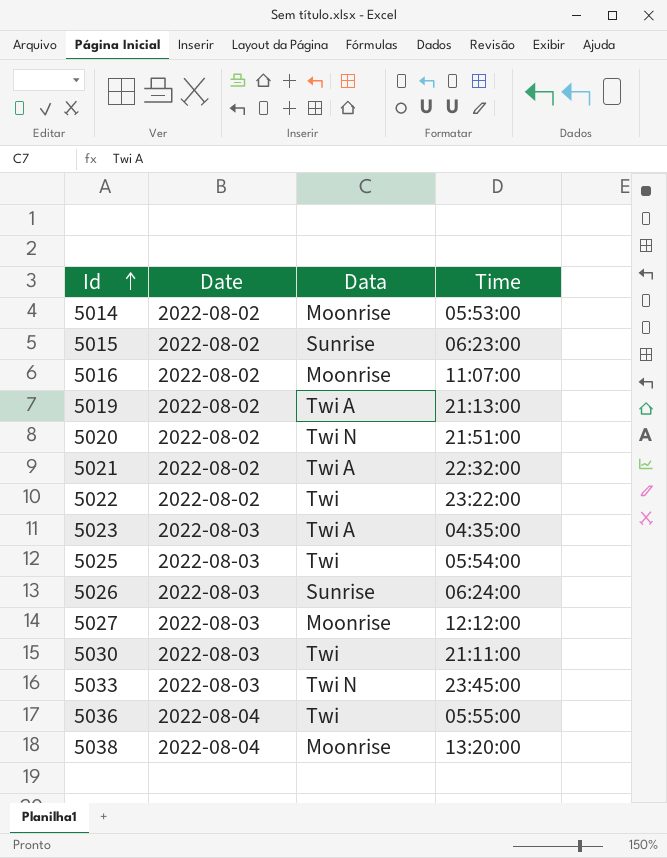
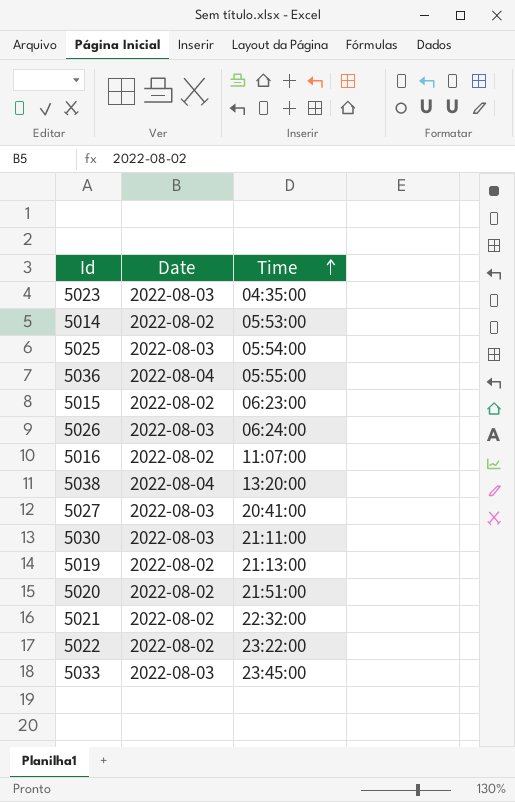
row order: Id ascending -> Time ascending
column Data | position: 3 -> none
5027 | Time: 12:12:00 -> 20:41:00

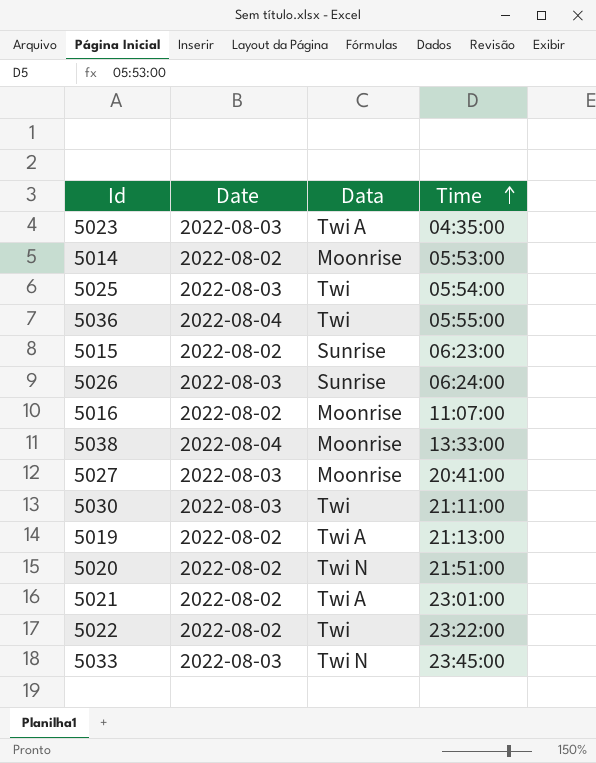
column Data | position: none -> 3
5038 | Time: 13:20:00 -> 13:33:00
5021 | Time: 22:32:00 -> 23:01:00

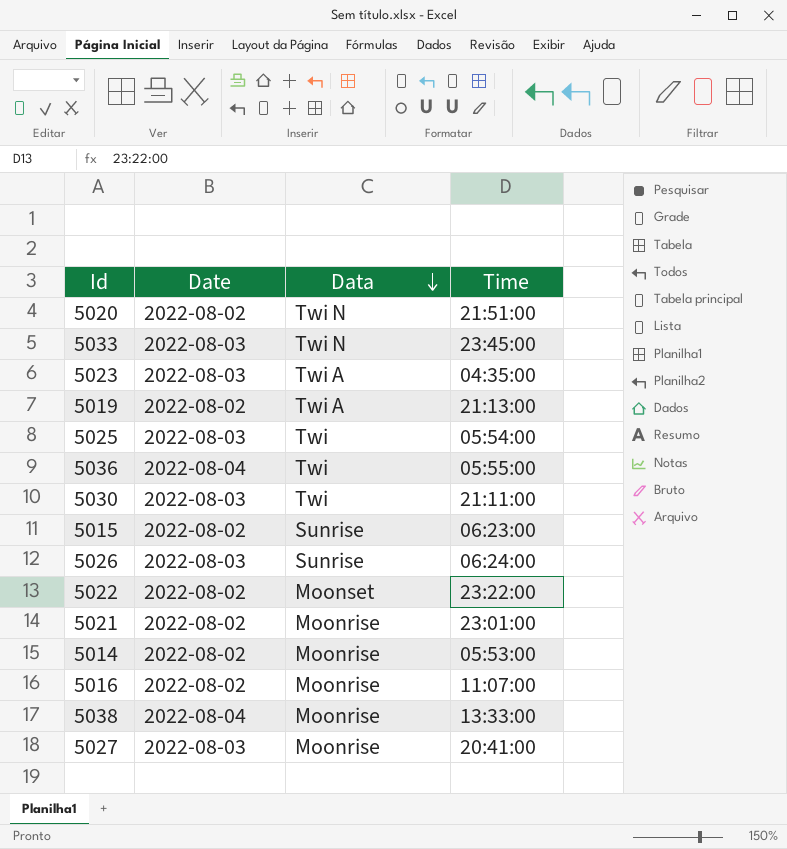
row order: Time ascending -> Data descending
5022 | Data: Twi -> Moonset
5021 | Data: Twi A -> Moonrise

